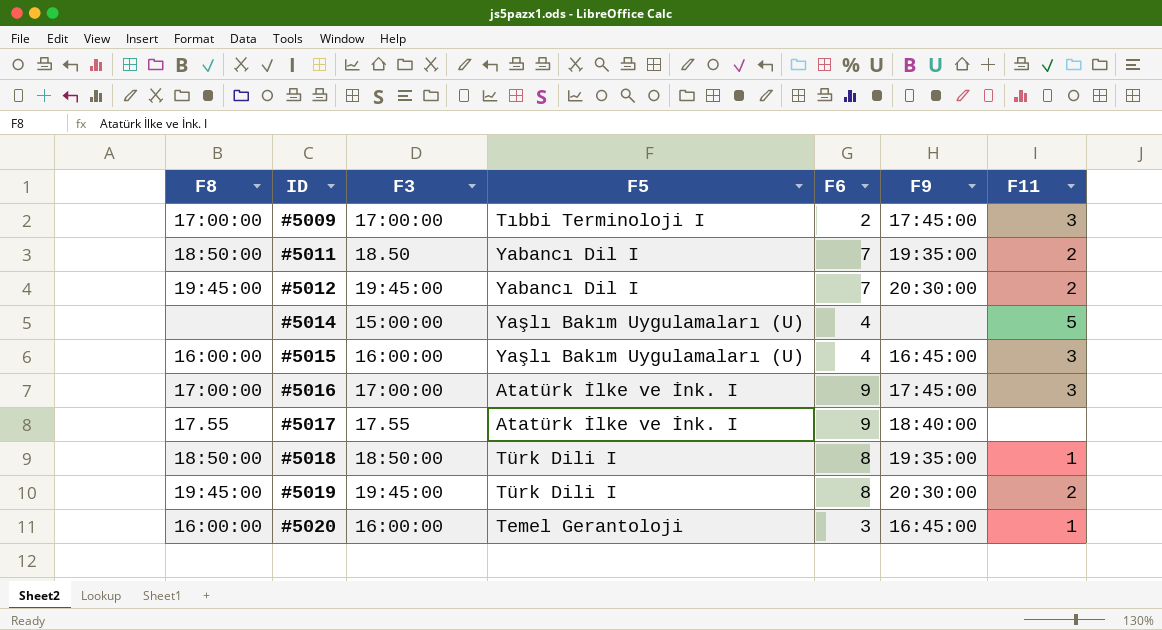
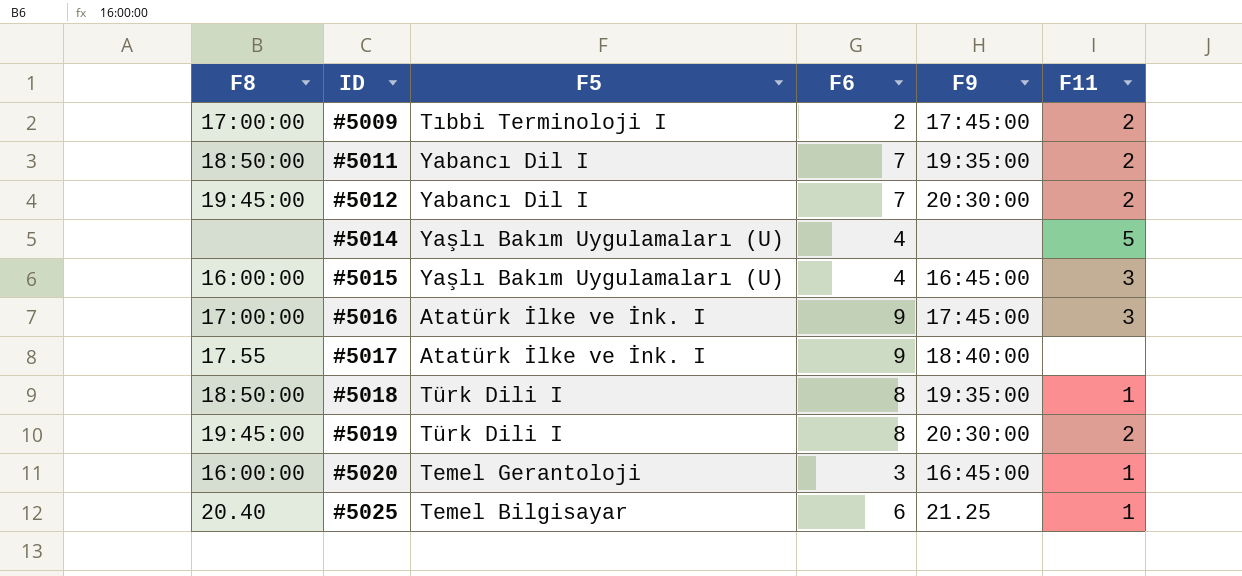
column F3 | position: 3 -> none
#5009 | F11: 3 -> 2
row #5025: none -> 20.40 | Temel Bilgisayar | 6 | 21.25 | 1

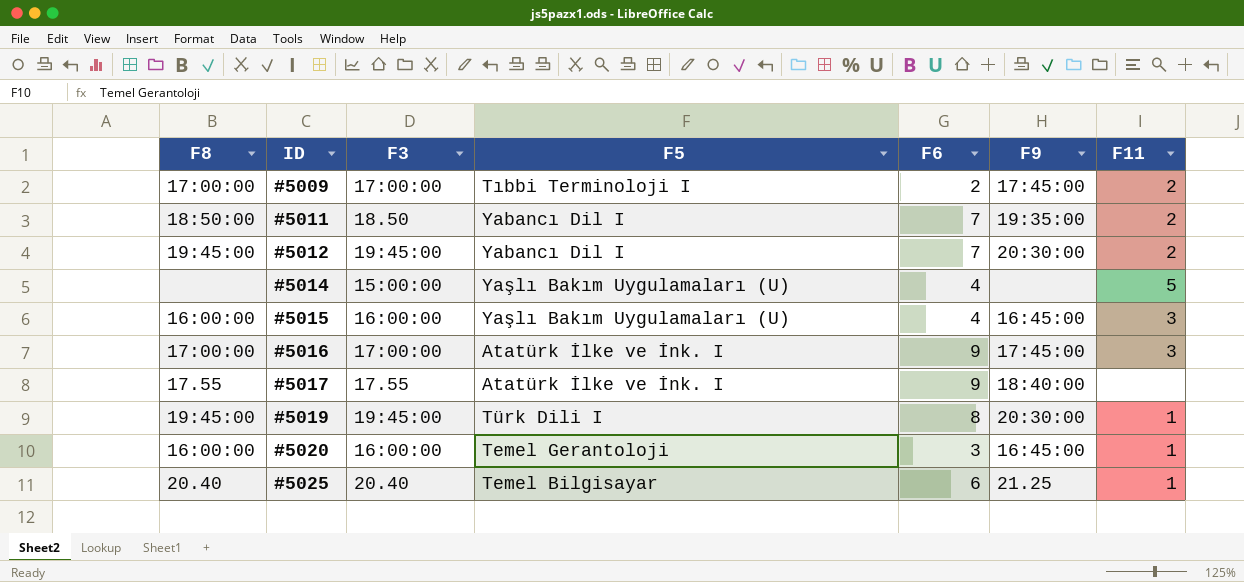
column F3 | position: none -> 3
row #5018: 18:50:00 | Türk Dili I | 8 | 19:35:00 | 1 -> none
#5019 | F11: 2 -> 1

